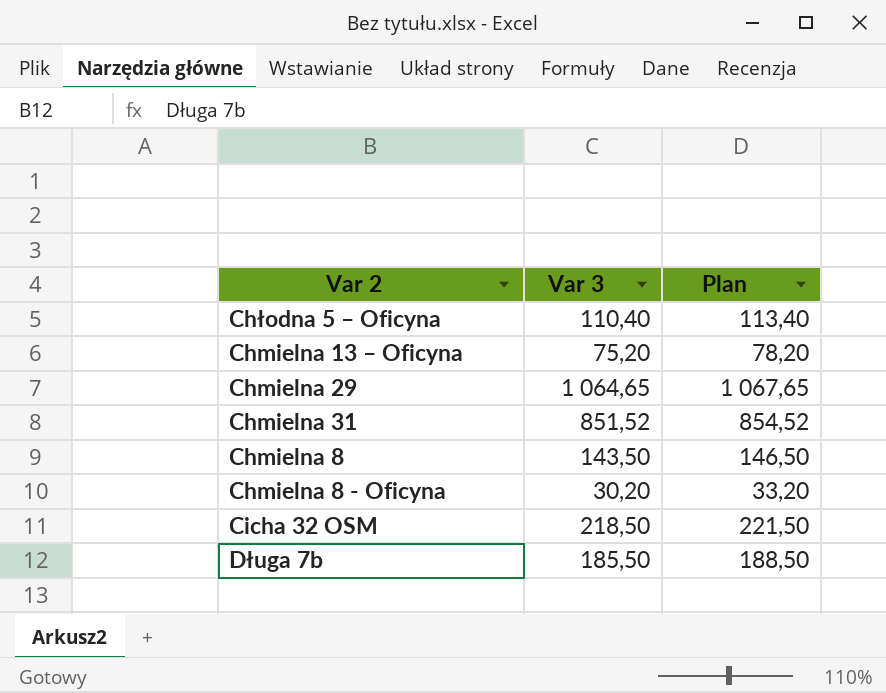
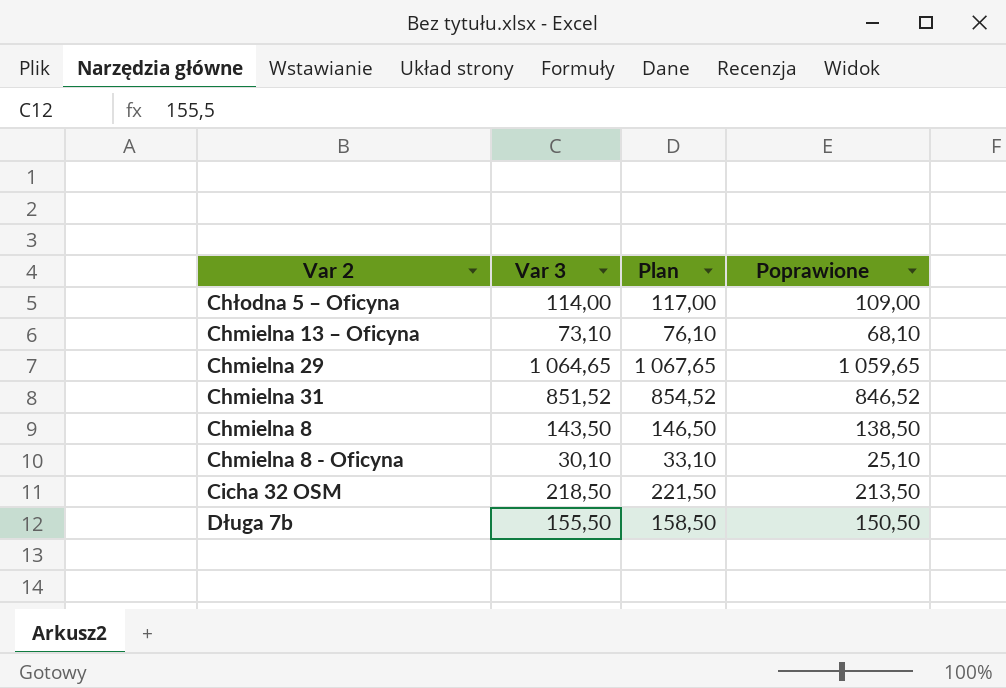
column Poprawione | formula: none -> [Var 3] - 5
Chłodna 5 – Oficyna | Var 3: 110,40 -> 114,00
Chłodna 5 – Oficyna | Plan: 113,40 -> 117,00
Chmielna 13 – Oficyna | Var 3: 75,20 -> 73,10
Chmielna 13 – Oficyna | Plan: 78,20 -> 76,10
Chmielna 8 - Oficyna | Var 3: 30,20 -> 30,10
Chmielna 8 - Oficyna | Plan: 33,20 -> 33,10
Długa 7b | Var 3: 185,50 -> 155,50
Długa 7b | Plan: 188,50 -> 158,50

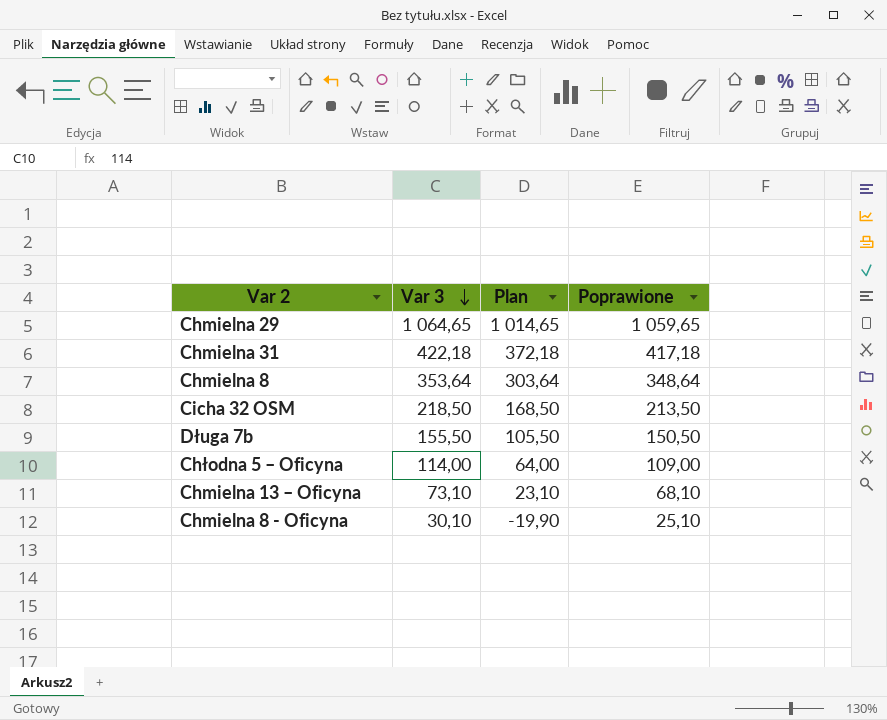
row order: none -> Var 3 descending
column Plan | formula: [Var 3] + 3 -> [Var 3] - 50
Chmielna 31 | Var 3: 851,52 -> 422,18
Chmielna 31 | Poprawione: 846,52 -> 417,18
Chmielna 8 | Var 3: 143,50 -> 353,64
Chmielna 8 | Poprawione: 138,50 -> 348,64

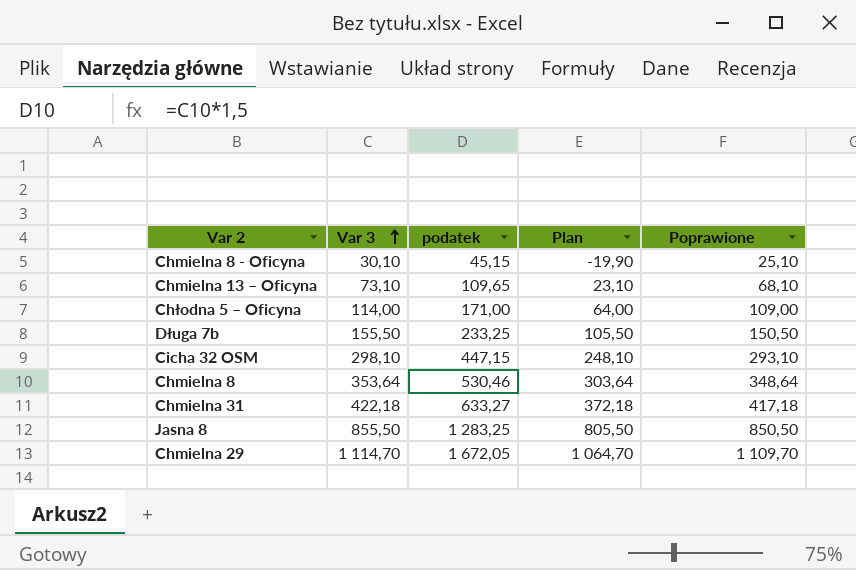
row order: Var 3 descending -> Var 3 ascending
column podatek | formula: none -> [Var 3] * 1,5
Cicha 32 OSM | Var 3: 218,50 -> 298,10
Cicha 32 OSM | Plan: 168,50 -> 248,10
Cicha 32 OSM | Poprawione: 213,50 -> 293,10
row Jasna 8: none -> 855,50 | 1 283,25 | 805,50 | 850,50
Chmielna 29 | Var 3: 1 064,65 -> 1 114,70
Chmielna 29 | Plan: 1 014,65 -> 1 064,70
Chmielna 29 | Poprawione: 1 059,65 -> 1 109,70

